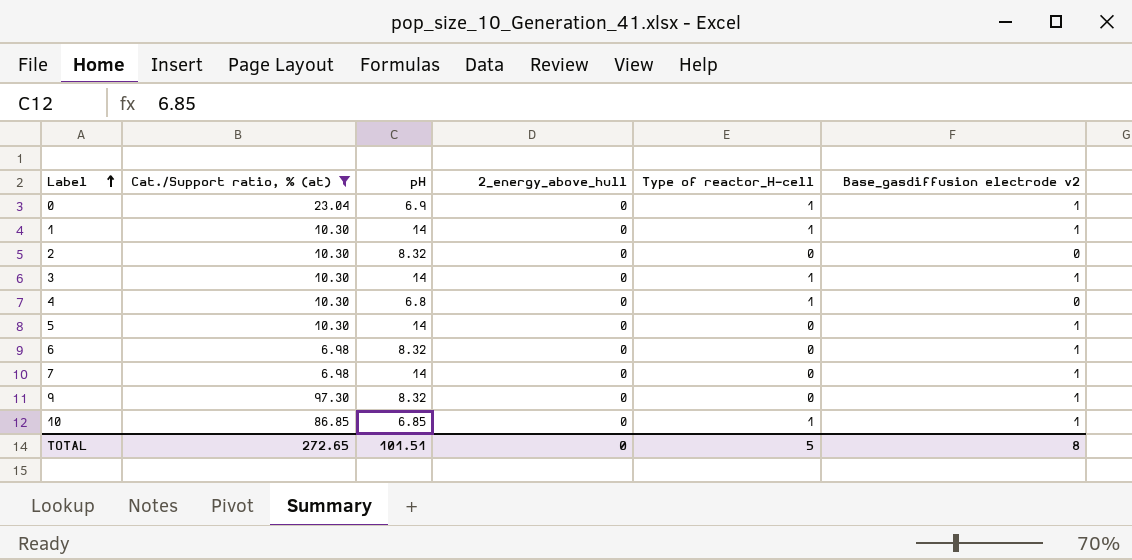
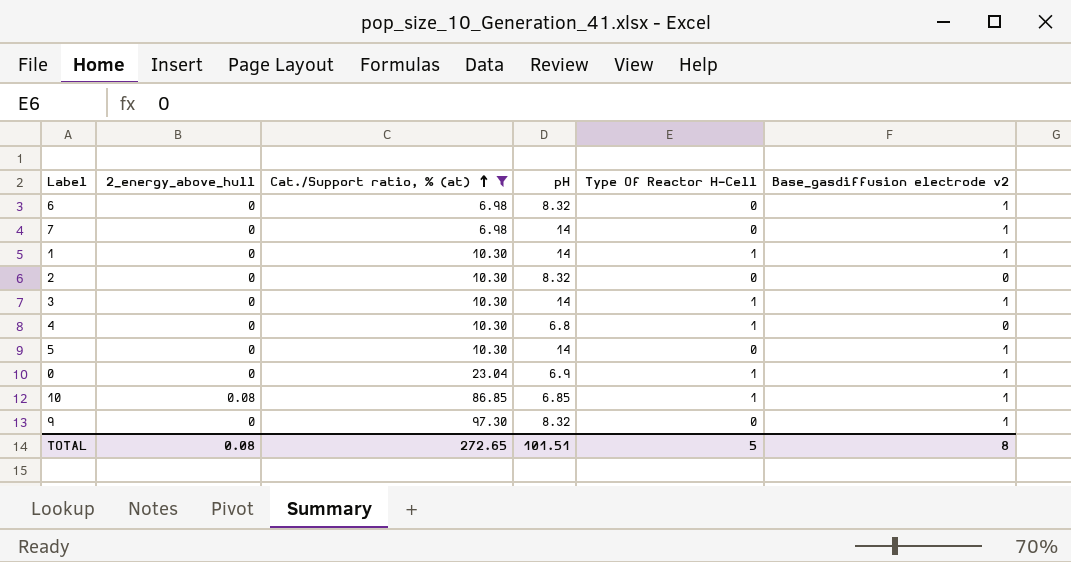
row order: Label ascending -> Cat./Support ratio, % (at) ascending
column 2_energy_above_hull | position: 4 -> 2
column name: Type of reactor_H-cell -> Type Of Reactor H-Cell
10 | 2_energy_above_hull: 0 -> 0.08
TOTAL | 2_energy_above_hull: 0 -> 0.08

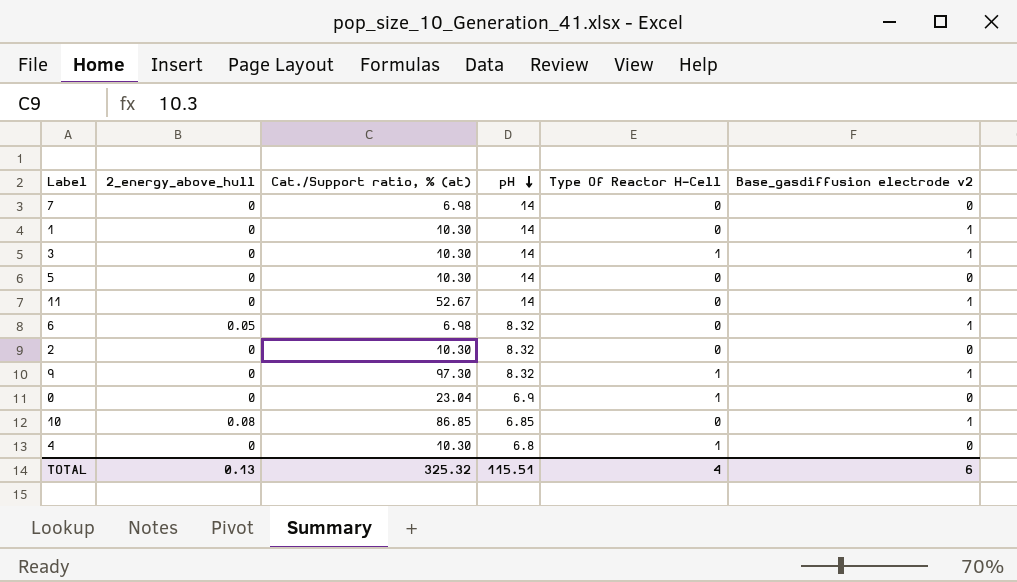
filter: Cat./Support ratio, % (at) != 52.67 -> none
row order: Cat./Support ratio, % (at) ascending -> pH descending
7 | Base_gasdiffusion electrode v2: 1 -> 0
1 | Type Of Reactor H-Cell: 1 -> 0
5 | Base_gasdiffusion electrode v2: 1 -> 0
6 | 2_energy_above_hull: 0 -> 0.05
9 | Type Of Reactor H-Cell: 0 -> 1
0 | Base_gasdiffusion electrode v2: 1 -> 0
10 | Type Of Reactor H-Cell: 1 -> 0
TOTAL | 2_energy_above_hull: 0.08 -> 0.13
TOTAL | Cat./Support ratio, % (at): 272.65 -> 325.32
TOTAL | pH: 101.51 -> 115.51
TOTAL | Type Of Reactor H-Cell: 5 -> 4
TOTAL | Base_gasdiffusion electrode v2: 8 -> 6

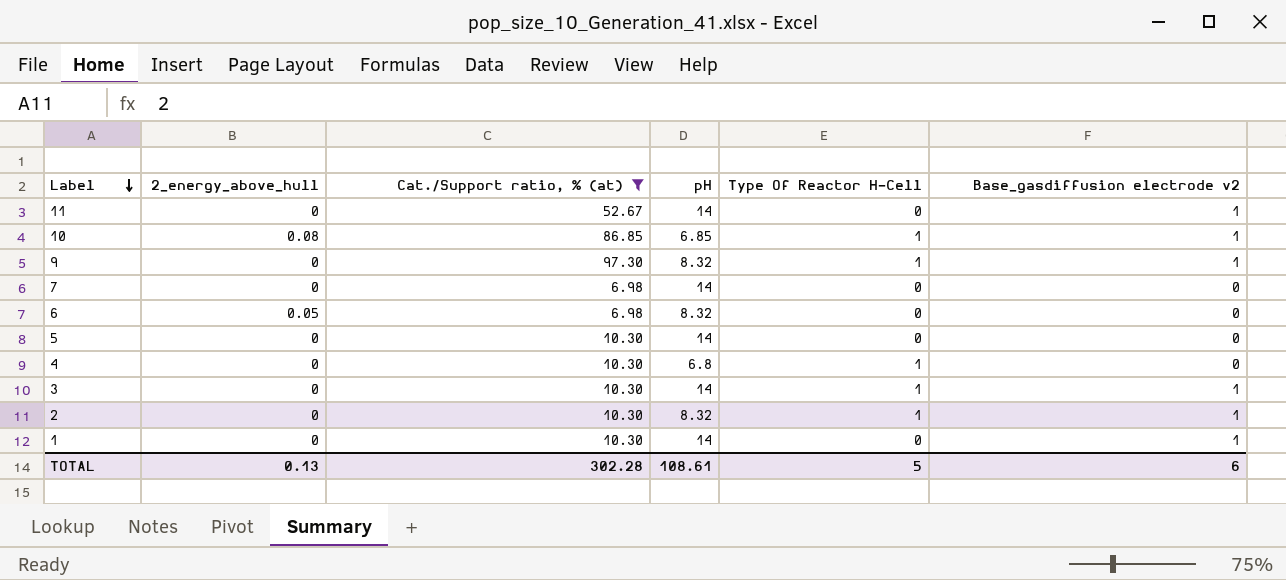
filter: none -> Cat./Support ratio, % (at) != 23.04
row order: pH descending -> Label descending
10 | Type Of Reactor H-Cell: 0 -> 1
6 | Base_gasdiffusion electrode v2: 1 -> 0
2 | Type Of Reactor H-Cell: 0 -> 1
2 | Base_gasdiffusion electrode v2: 0 -> 1
TOTAL | Cat./Support ratio, % (at): 325.32 -> 302.28
TOTAL | pH: 115.51 -> 108.61
TOTAL | Type Of Reactor H-Cell: 4 -> 5

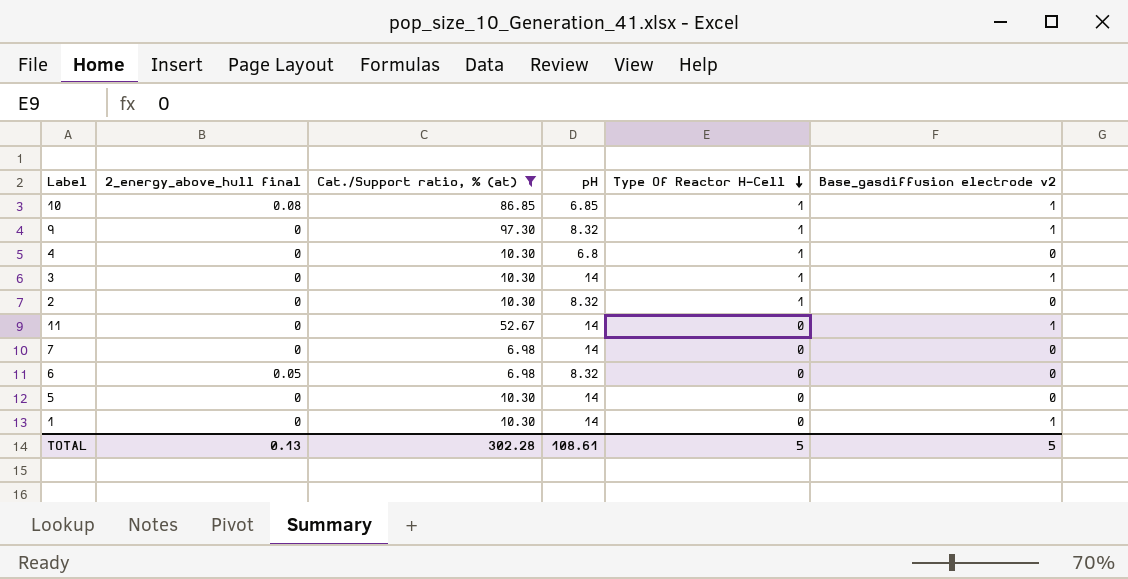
row order: Label descending -> Type Of Reactor H-Cell descending
column name: 2_energy_above_hull -> 2_energy_above_hull final
2 | Base_gasdiffusion electrode v2: 1 -> 0
TOTAL | Base_gasdiffusion electrode v2: 6 -> 5

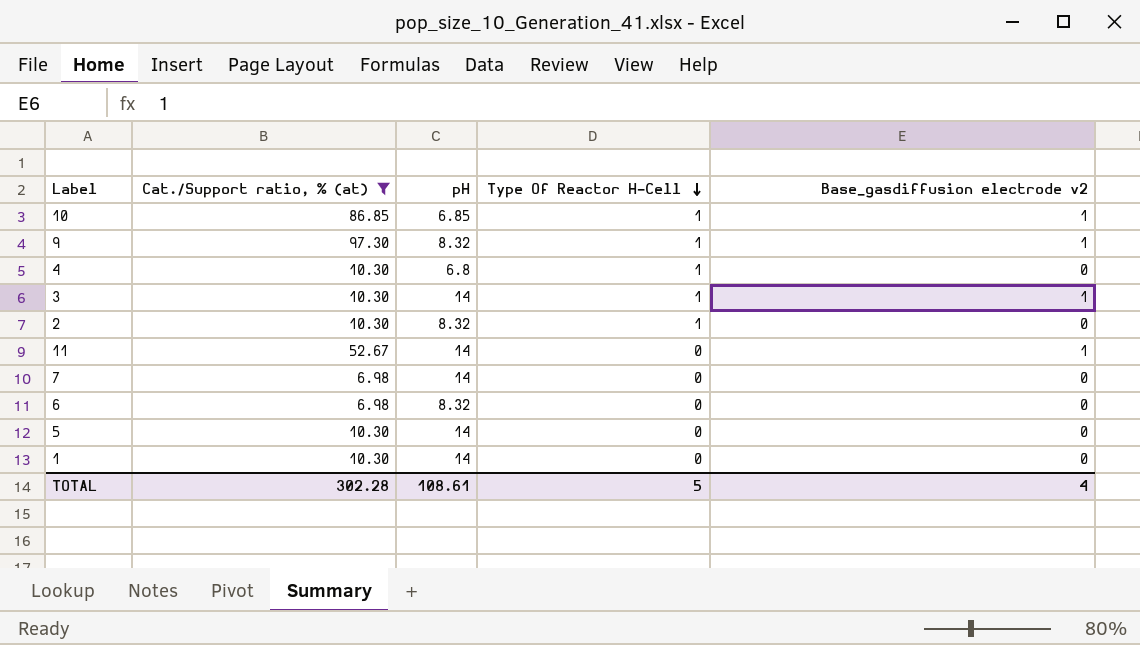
column 2_energy_above_hull final | position: 2 -> none
1 | Base_gasdiffusion electrode v2: 1 -> 0
TOTAL | Base_gasdiffusion electrode v2: 5 -> 4

